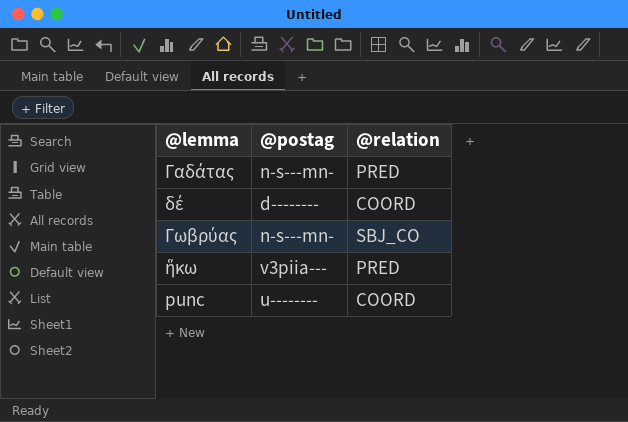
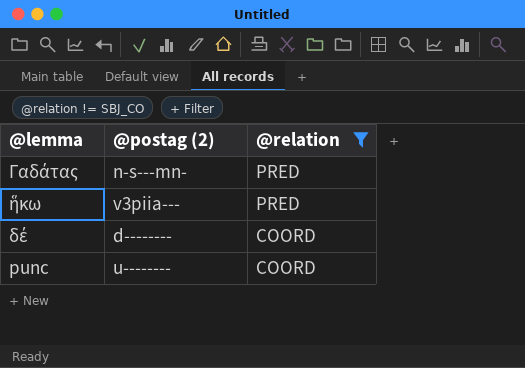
filter: none -> @relation != SBJ_CO
row order: none -> @relation descending
column name: @postag -> @postag (2)

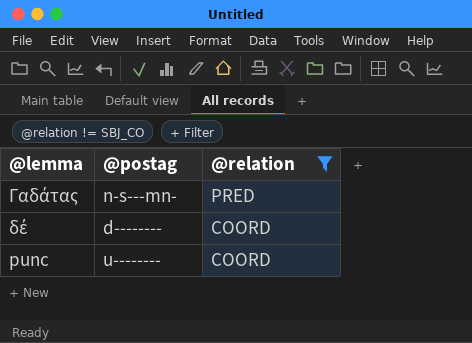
column name: @postag (2) -> @postag
row ἥκω: v3piia--- | PRED -> none

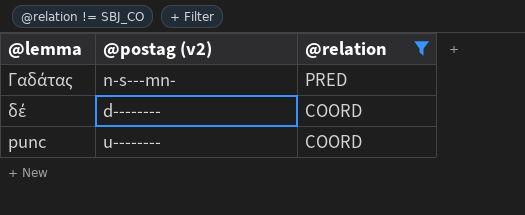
column name: @postag -> @postag (v2)

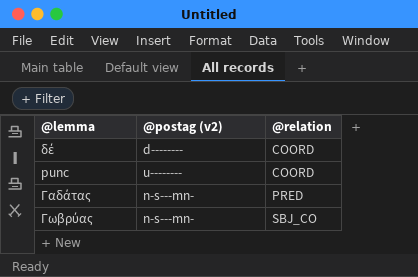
filter: @relation != SBJ_CO -> none
row order: @relation descending -> @relation ascending

